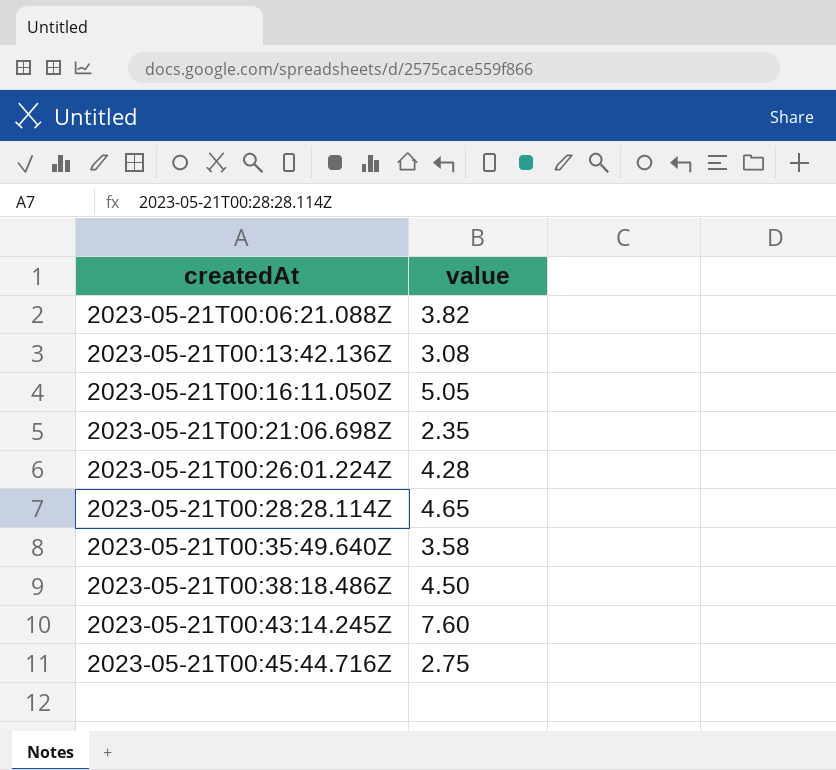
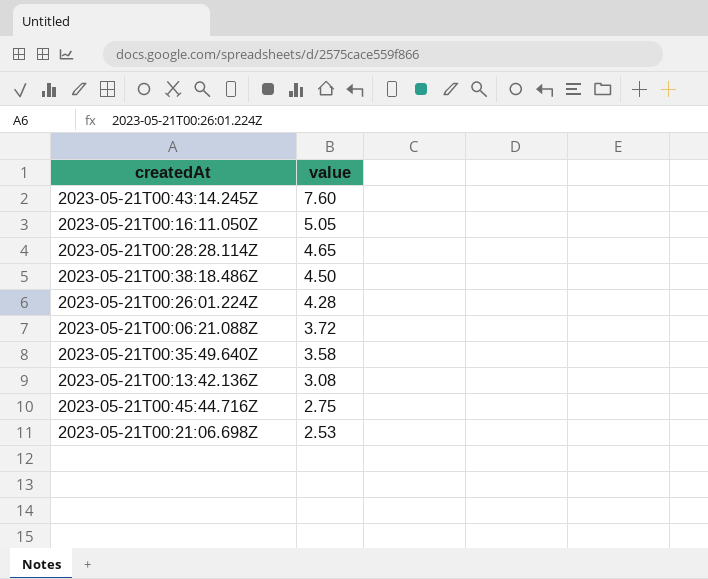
row order: createdAt ascending -> value descending
2023-05-21T00:06:21.088Z | value: 3.82 -> 3.72
2023-05-21T00:21:06.698Z | value: 2.35 -> 2.53

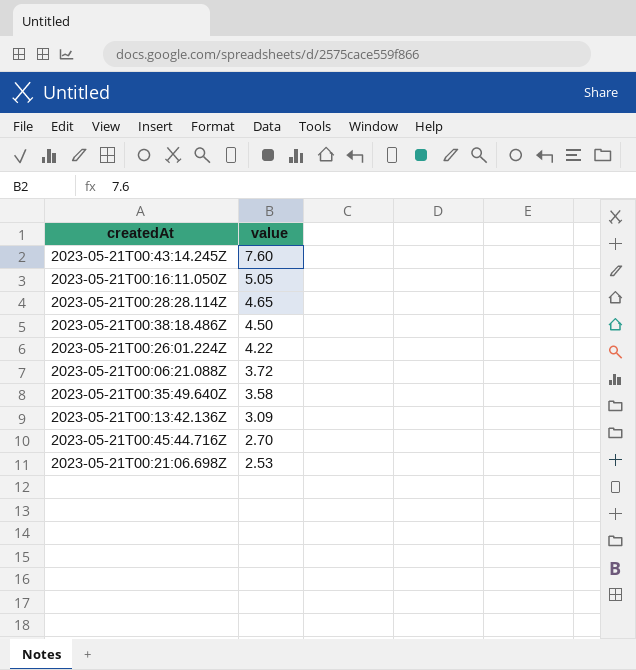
2023-05-21T00:26:01.224Z | value: 4.28 -> 4.22
2023-05-21T00:13:42.136Z | value: 3.08 -> 3.09
2023-05-21T00:45:44.716Z | value: 2.75 -> 2.70

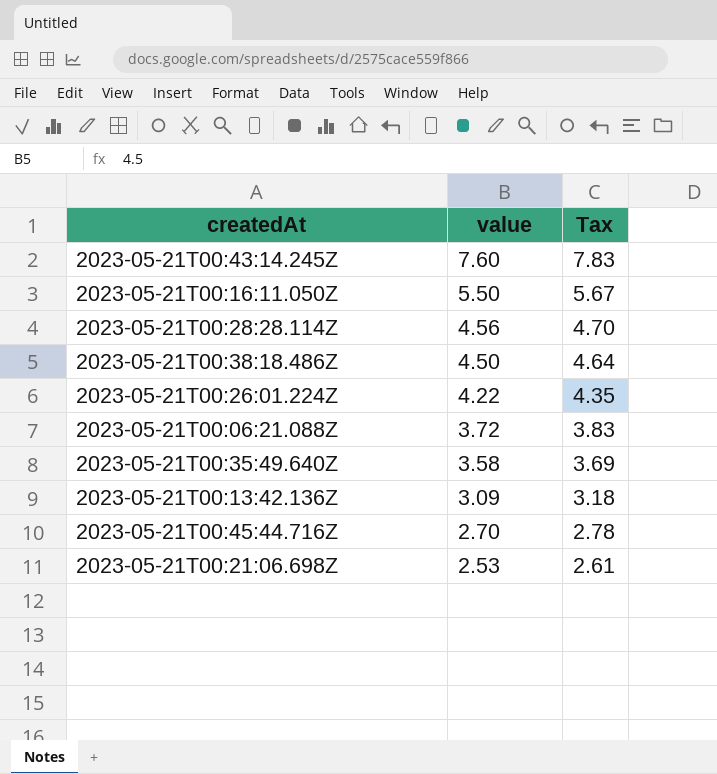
column Tax | formula: none -> [value] * 1.03
2023-05-21T00:16:11.050Z | value: 5.05 -> 5.50
2023-05-21T00:28:28.114Z | value: 4.65 -> 4.56

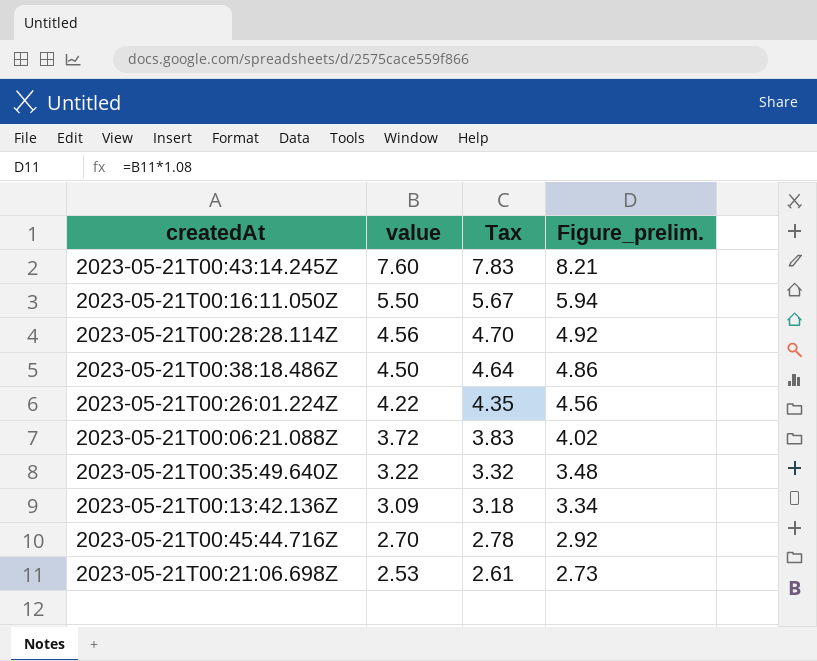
column Figure_prelim. | formula: none -> [value] * 1.08
2023-05-21T00:35:49.640Z | value: 3.58 -> 3.22
2023-05-21T00:35:49.640Z | Tax: 3.69 -> 3.32

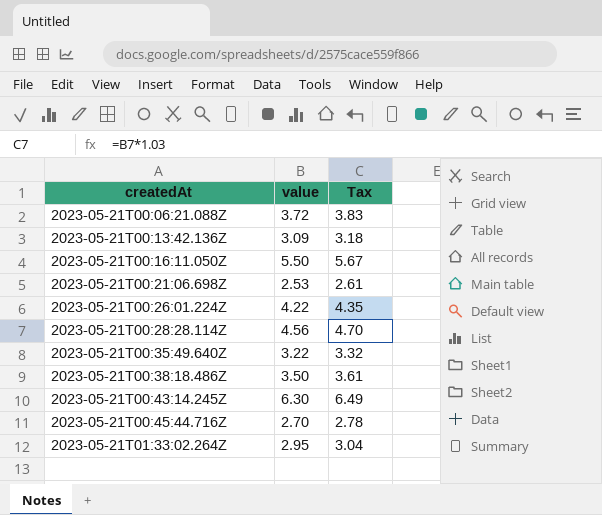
row order: value descending -> createdAt ascending
column Figure_prelim. | formula: [value] * 1.08 -> none
2023-05-21T00:38:18.486Z | value: 4.50 -> 3.50
2023-05-21T00:38:18.486Z | Tax: 4.64 -> 3.61
2023-05-21T00:43:14.245Z | value: 7.60 -> 6.30
2023-05-21T00:43:14.245Z | Tax: 7.83 -> 6.49
row 2023-05-21T01:33:02.264Z: none -> 2.95 | 3.04

